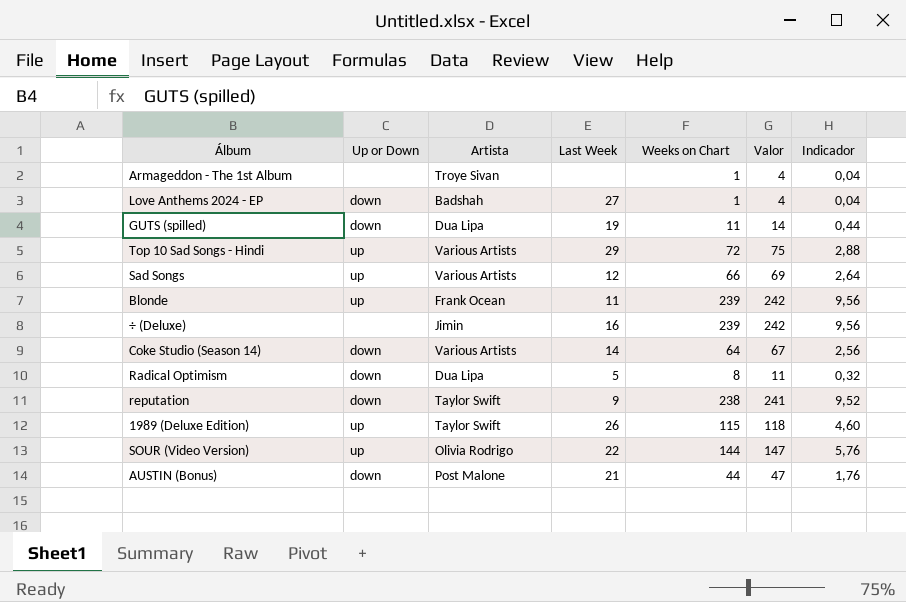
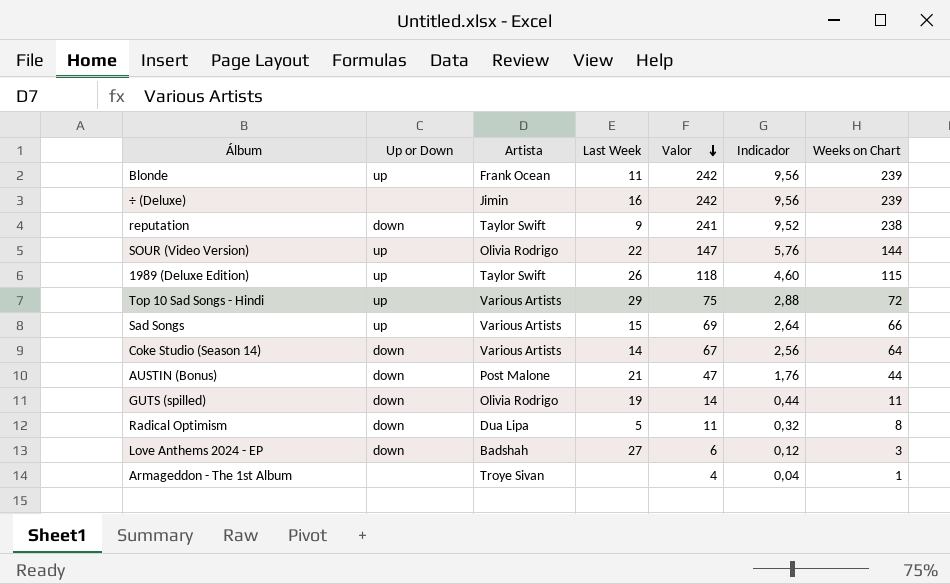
row order: none -> Valor descending
column Weeks on Chart | position: 5 -> 7
Sad Songs | Last Week: 12 -> 15
GUTS (spilled) | Artista: Dua Lipa -> Olivia Rodrigo
Love Anthems 2024 - EP | Valor: 4 -> 6
Love Anthems 2024 - EP | Indicador: 0,04 -> 0,12
Love Anthems 2024 - EP | Weeks on Chart: 1 -> 3

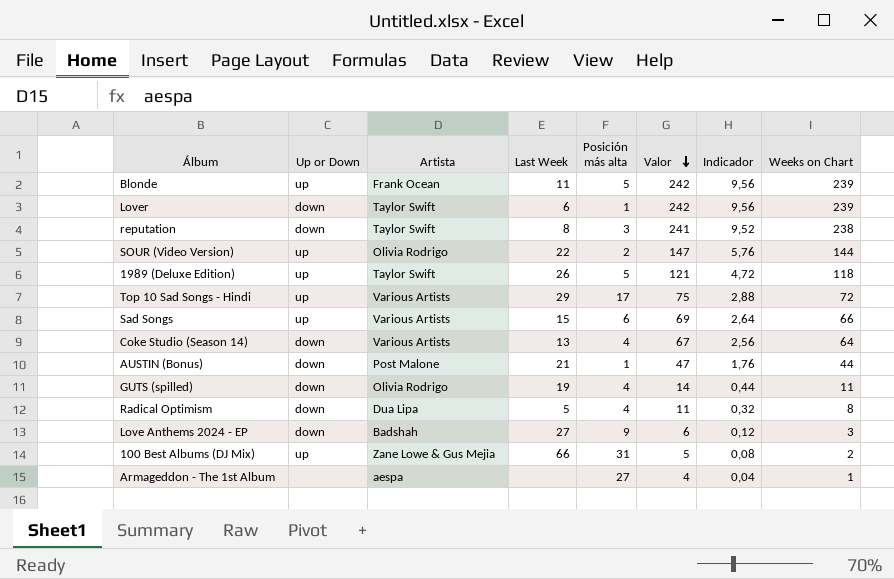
column Posición más alta | position: none -> 5
row ÷ (Deluxe): none | Jimin | 16 | 242 | 9,56 | 239 -> none
row Lover: none -> down | Taylor Swift | 6 | 1 | 242 | 9,56 | 239
reputation | Last Week: 9 -> 8
1989 (Deluxe Edition) | Valor: 118 -> 121
1989 (Deluxe Edition) | Indicador: 4,60 -> 4,72
1989 (Deluxe Edition) | Weeks on Chart: 115 -> 118
Coke Studio (Season 14) | Last Week: 14 -> 13
row 100 Best Albums (DJ Mix): none -> up | Zane Lowe & Gus Mejia | 66 | 31 | 5 | 0,08 | 2
Armageddon - The 1st Album | Artista: Troye Sivan -> aespa

